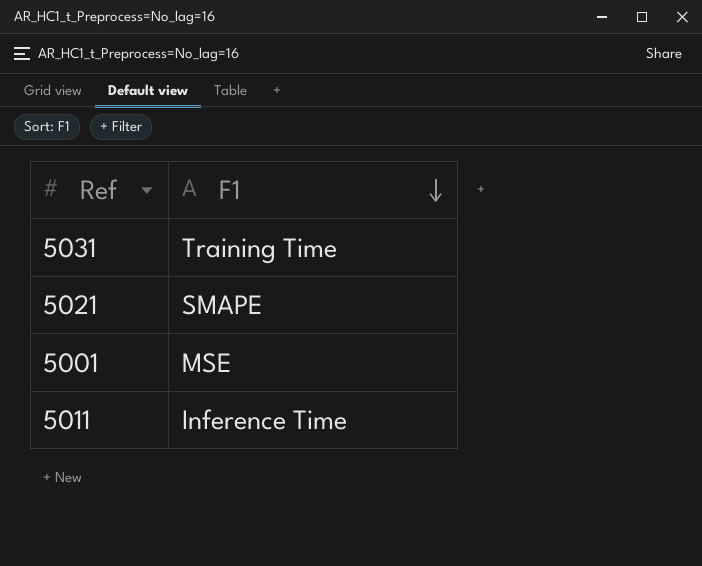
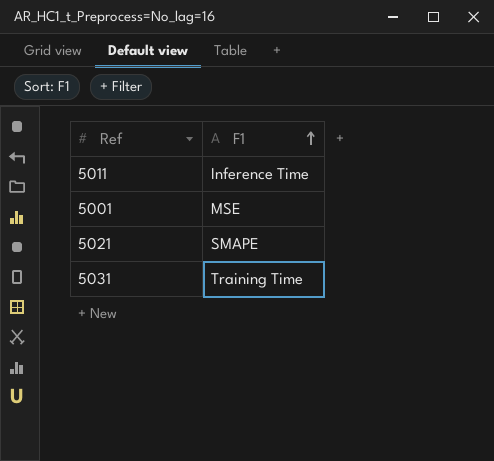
row order: F1 descending -> F1 ascending

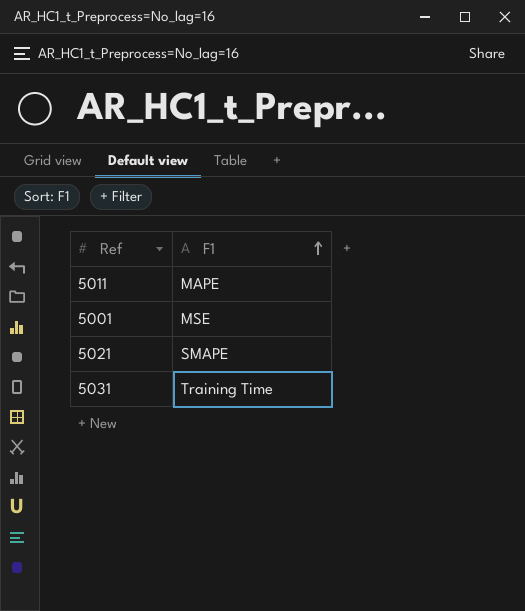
5011 | F1: Inference Time -> MAPE

